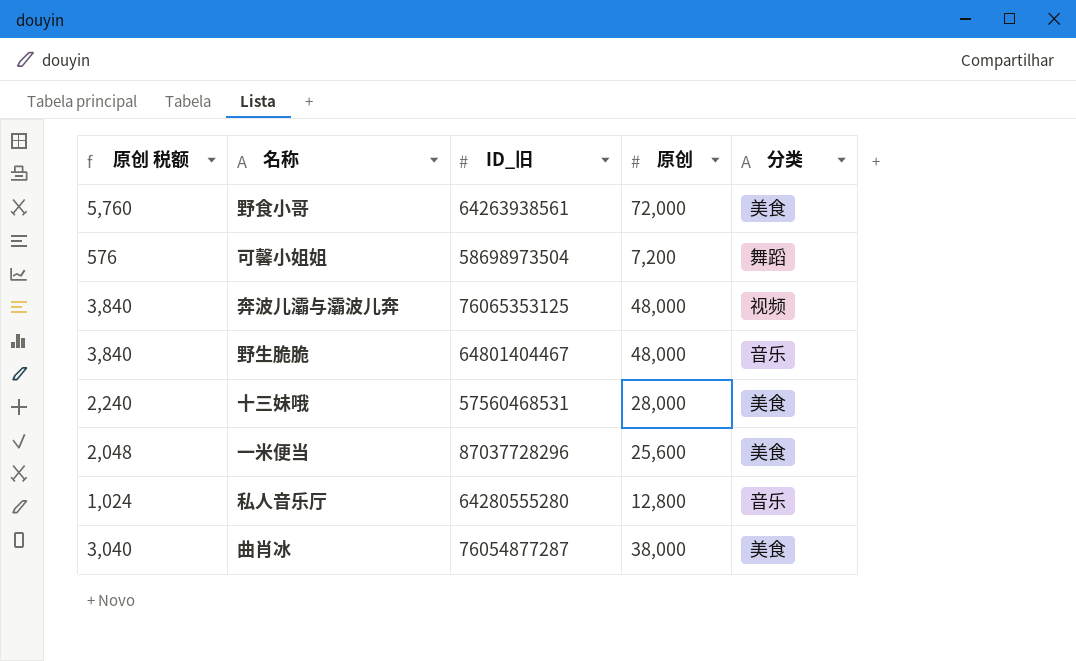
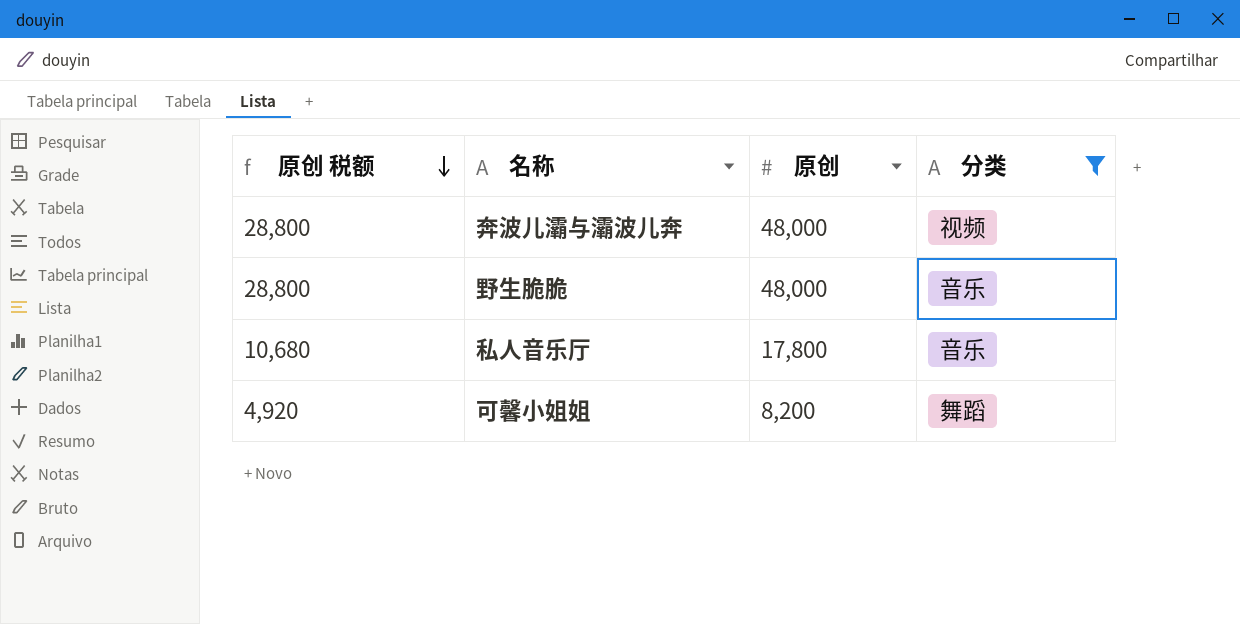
filter: none -> 分类 != 美食
row order: none -> 原创 税额 descending
column ID_旧 | position: 3 -> none
column 原创 税额 | formula: [原创] * 0.08 -> [原创] * 0.6
私人音乐厅 | 原创: 12,800 -> 17,800
可馨小姐姐 | 原创: 7,200 -> 8,200

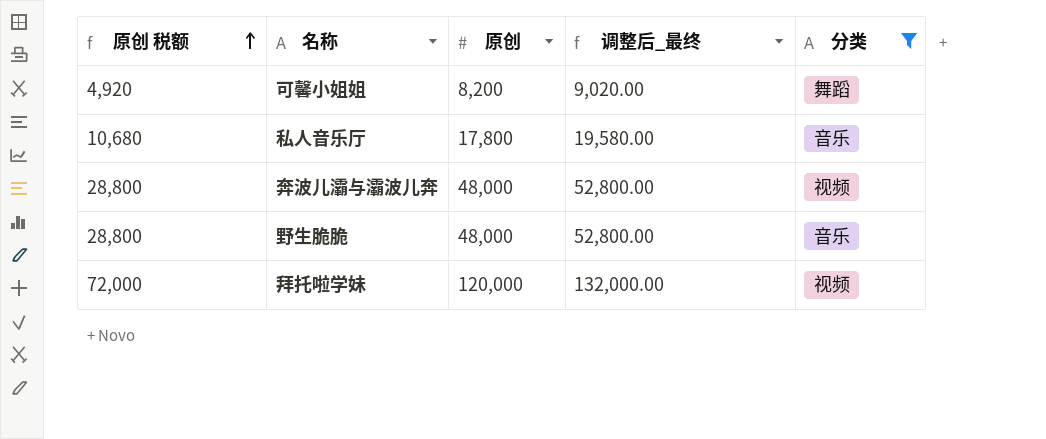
row order: 原创 税额 descending -> 原创 税额 ascending
column 调整后_最终 | formula: none -> [原创] * 1.1
row 拜托啦学妹: none -> 72,000 | 120,000 | 132,000.00 | 视频

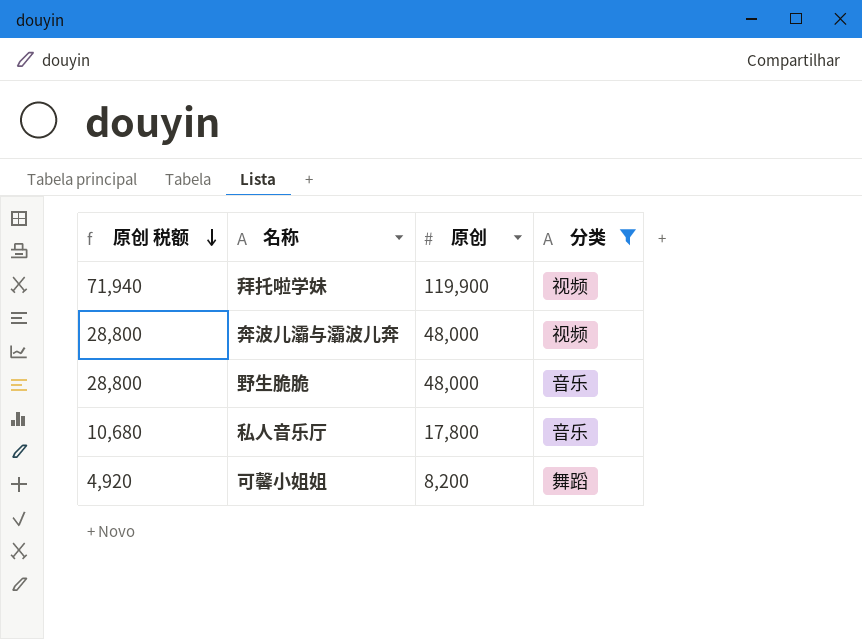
row order: 原创 税额 ascending -> 原创 税额 descending
column 调整后_最终 | formula: [原创] * 1.1 -> none
拜托啦学妹 | 原创 税额: 72,000 -> 71,940
拜托啦学妹 | 原创: 120,000 -> 119,900

